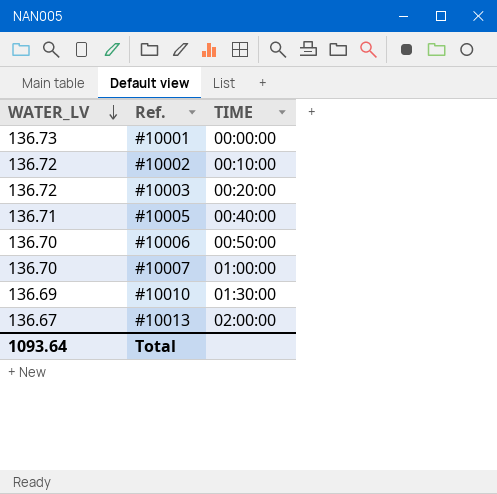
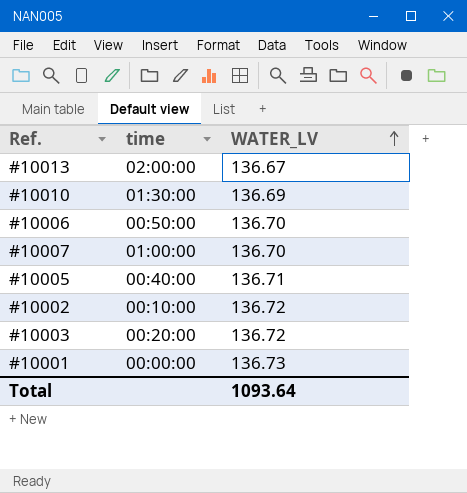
row order: WATER_LV descending -> WATER_LV ascending
column name: TIME -> time
column WATER_LV | position: 1 -> 3

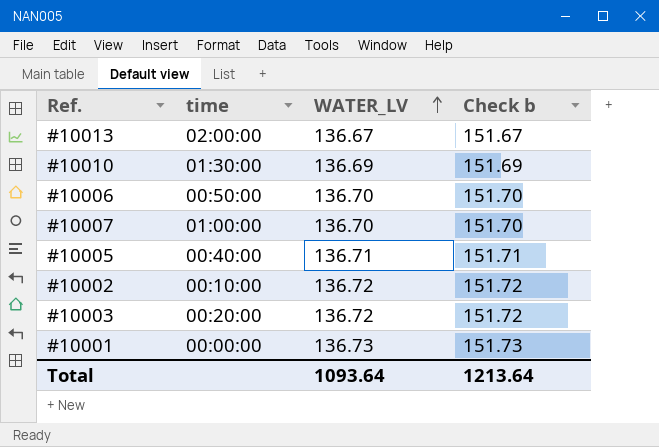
column Check b | formula: none -> [WATER_LV] + 15

